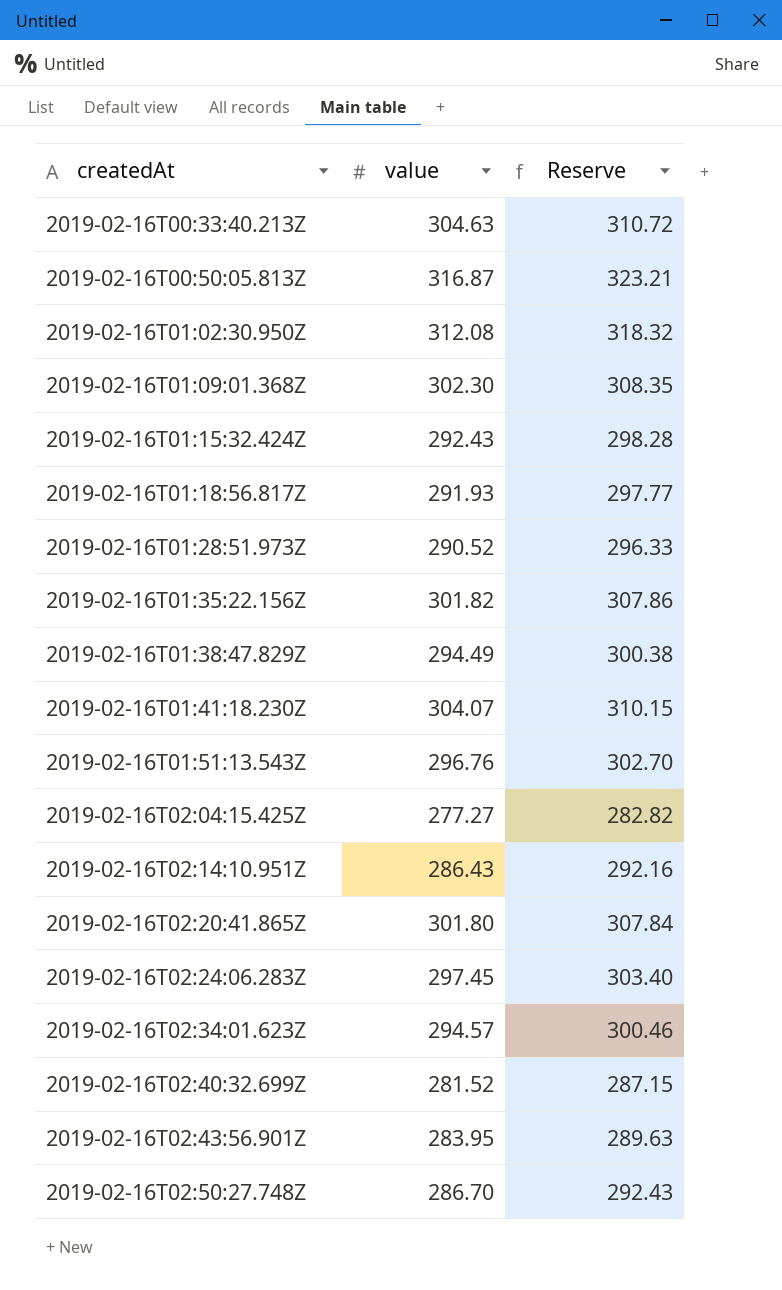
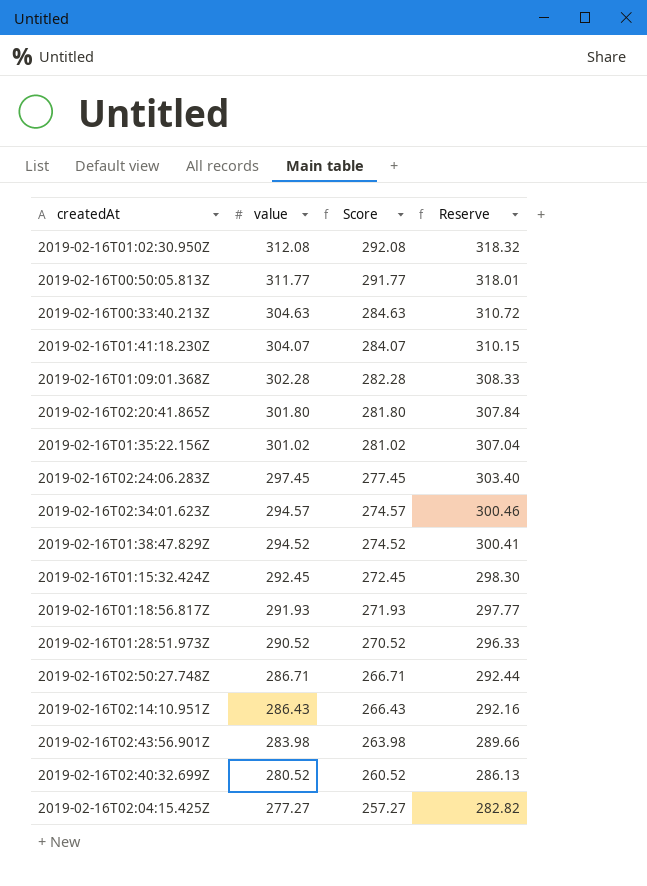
row order: createdAt ascending -> value descending
column Score | formula: none -> [value] - 20
row 2019-02-16T01:51:13.543Z: 296.76 | 302.70 -> none
2019-02-16T00:50:05.813Z | value: 316.87 -> 311.77
2019-02-16T00:50:05.813Z | Reserve: 323.21 -> 318.01
2019-02-16T01:09:01.368Z | value: 302.30 -> 302.28
2019-02-16T01:09:01.368Z | Reserve: 308.35 -> 308.33
2019-02-16T01:35:22.156Z | value: 301.82 -> 301.02
2019-02-16T01:35:22.156Z | Reserve: 307.86 -> 307.04
2019-02-16T01:38:47.829Z | value: 294.49 -> 294.52
2019-02-16T01:38:47.829Z | Reserve: 300.38 -> 300.41
2019-02-16T01:15:32.424Z | value: 292.43 -> 292.45
2019-02-16T01:15:32.424Z | Reserve: 298.28 -> 298.30
2019-02-16T02:50:27.748Z | value: 286.70 -> 286.71
2019-02-16T02:50:27.748Z | Reserve: 292.43 -> 292.44
2019-02-16T02:43:56.901Z | value: 283.95 -> 283.98
2019-02-16T02:43:56.901Z | Reserve: 289.63 -> 289.66
2019-02-16T02:40:32.699Z | value: 281.52 -> 280.52
2019-02-16T02:40:32.699Z | Reserve: 287.15 -> 286.13

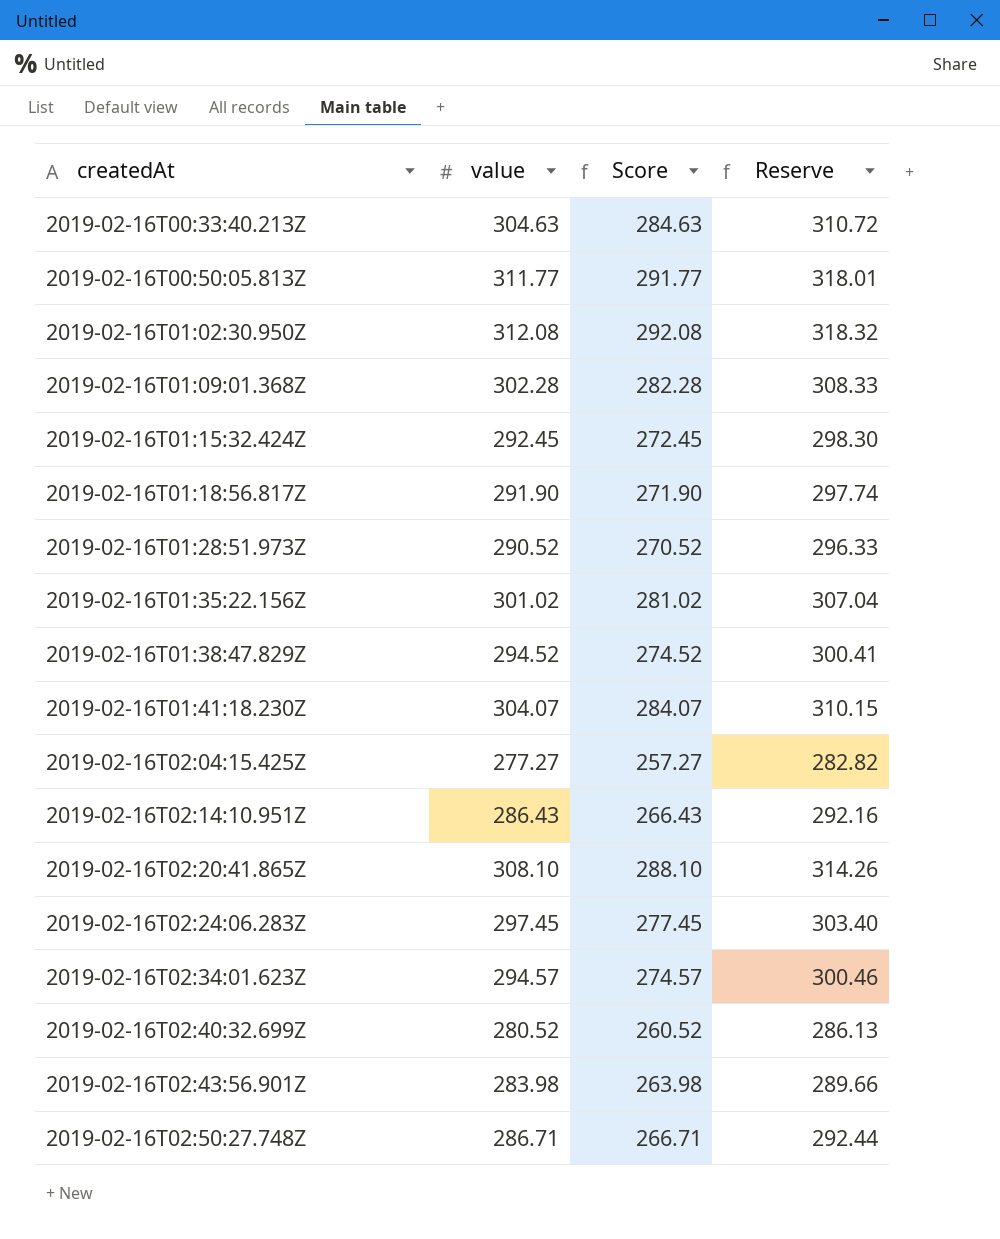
row order: value descending -> createdAt ascending
2019-02-16T01:18:56.817Z | value: 291.93 -> 291.90
2019-02-16T01:18:56.817Z | Score: 271.93 -> 271.90
2019-02-16T01:18:56.817Z | Reserve: 297.77 -> 297.74
2019-02-16T02:20:41.865Z | value: 301.80 -> 308.10
2019-02-16T02:20:41.865Z | Score: 281.80 -> 288.10
2019-02-16T02:20:41.865Z | Reserve: 307.84 -> 314.26

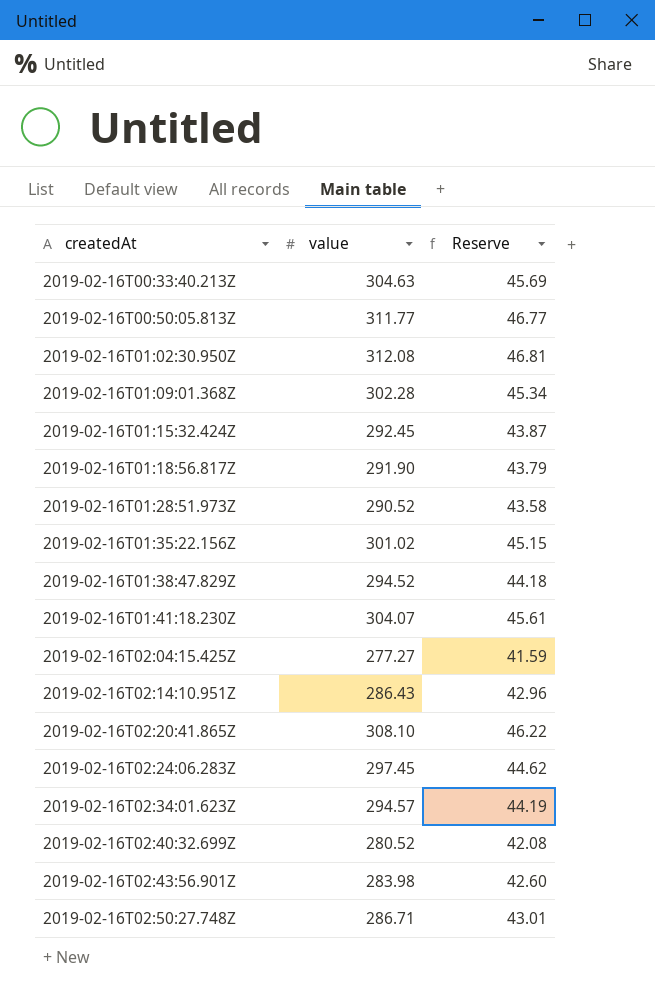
column Score | formula: [value] - 20 -> none
column Reserve | formula: [value] * 1.02 -> [value] * 0.15

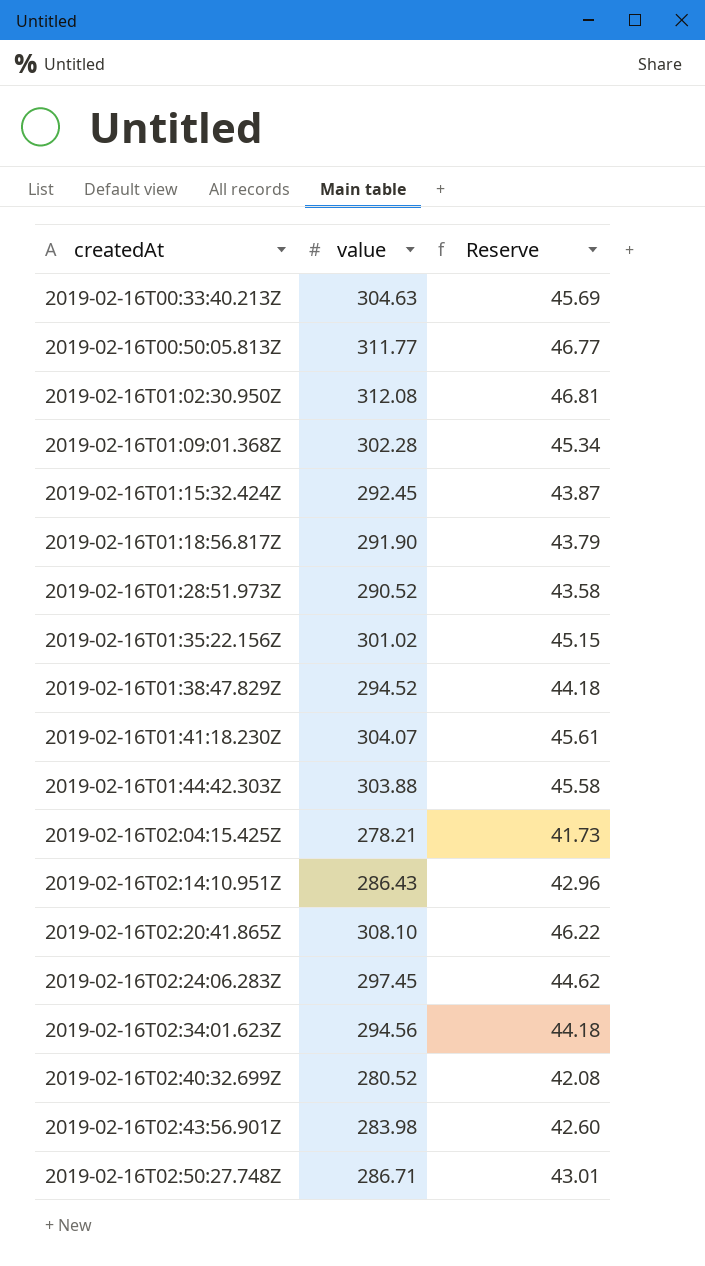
row 2019-02-16T01:44:42.303Z: none -> 303.88 | 45.58
2019-02-16T02:04:15.425Z | value: 277.27 -> 278.21
2019-02-16T02:04:15.425Z | Reserve: 41.59 -> 41.73
2019-02-16T02:34:01.623Z | value: 294.57 -> 294.56
2019-02-16T02:34:01.623Z | Reserve: 44.19 -> 44.18

